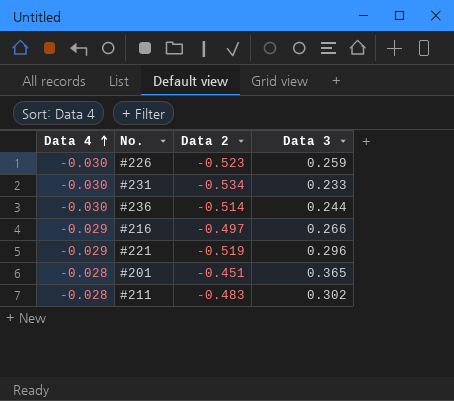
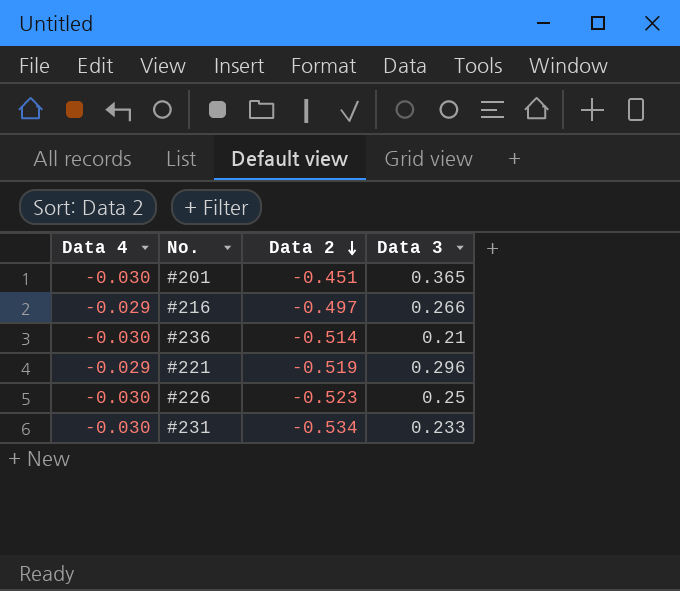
row order: Data 4 ascending -> Data 2 descending
row #211: -0.028 | -0.483 | 0.302 -> none
#201 | Data 4: -0.028 -> -0.030
#236 | Data 3: 0.244 -> 0.21
#226 | Data 3: 0.259 -> 0.25

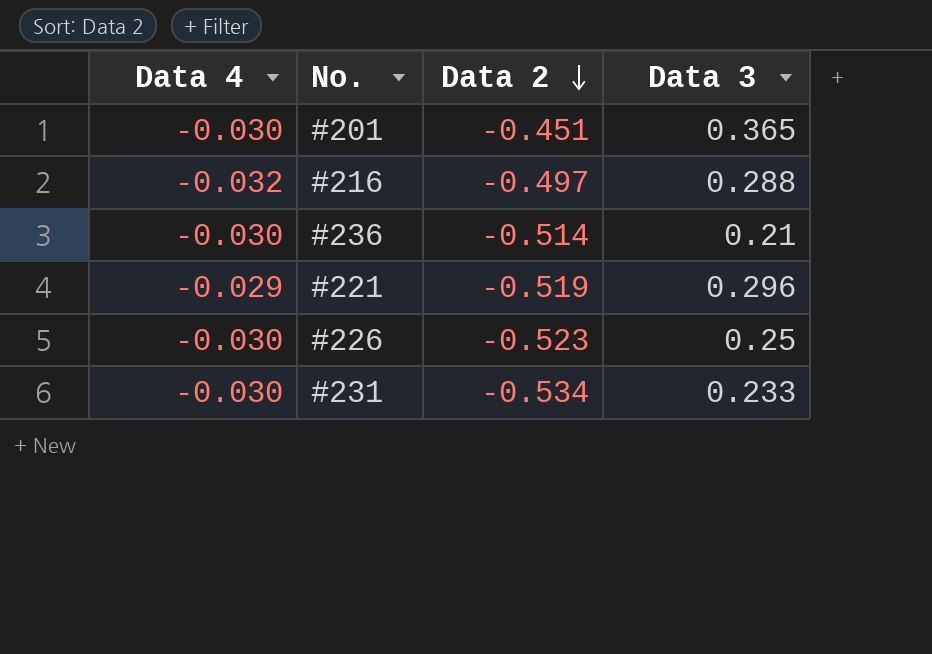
#216 | Data 4: -0.029 -> -0.032
#216 | Data 3: 0.266 -> 0.288

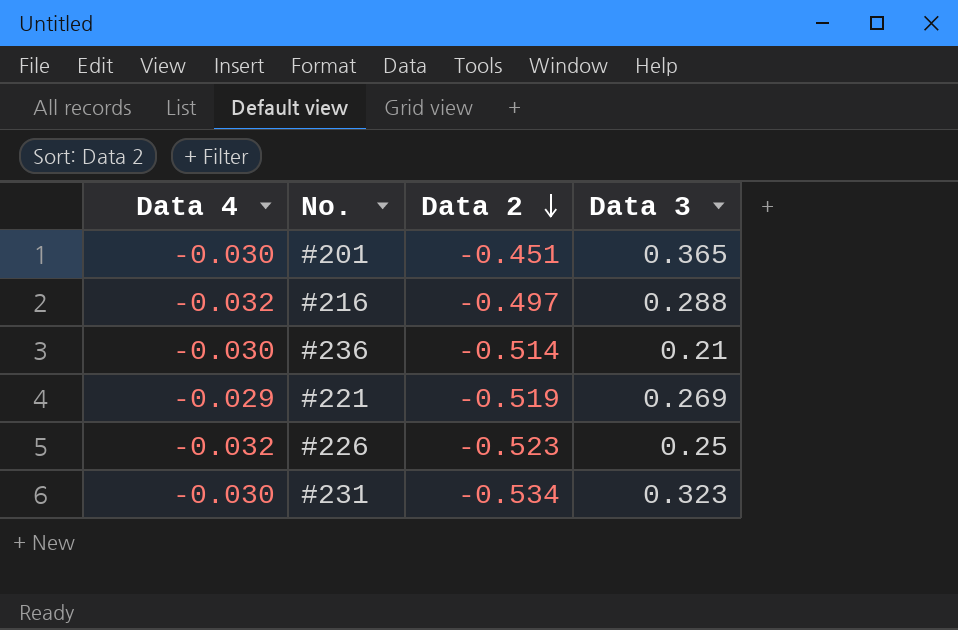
#221 | Data 3: 0.296 -> 0.269
#226 | Data 4: -0.030 -> -0.032
#231 | Data 3: 0.233 -> 0.323

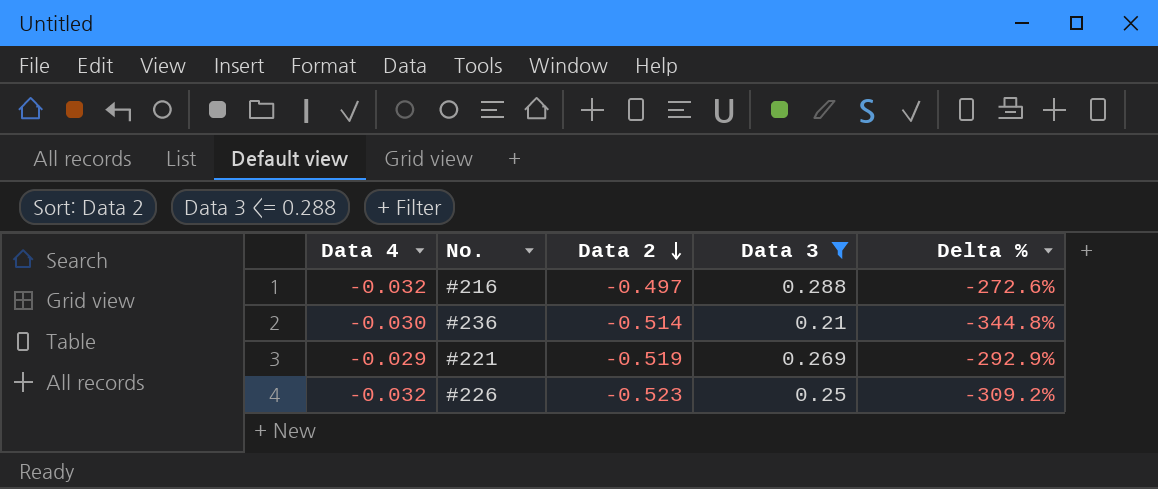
filter: none -> Data 3 <= 0.288
column Delta % | formula: none -> ([Data 2] - [Data 3]) / [Data 3]

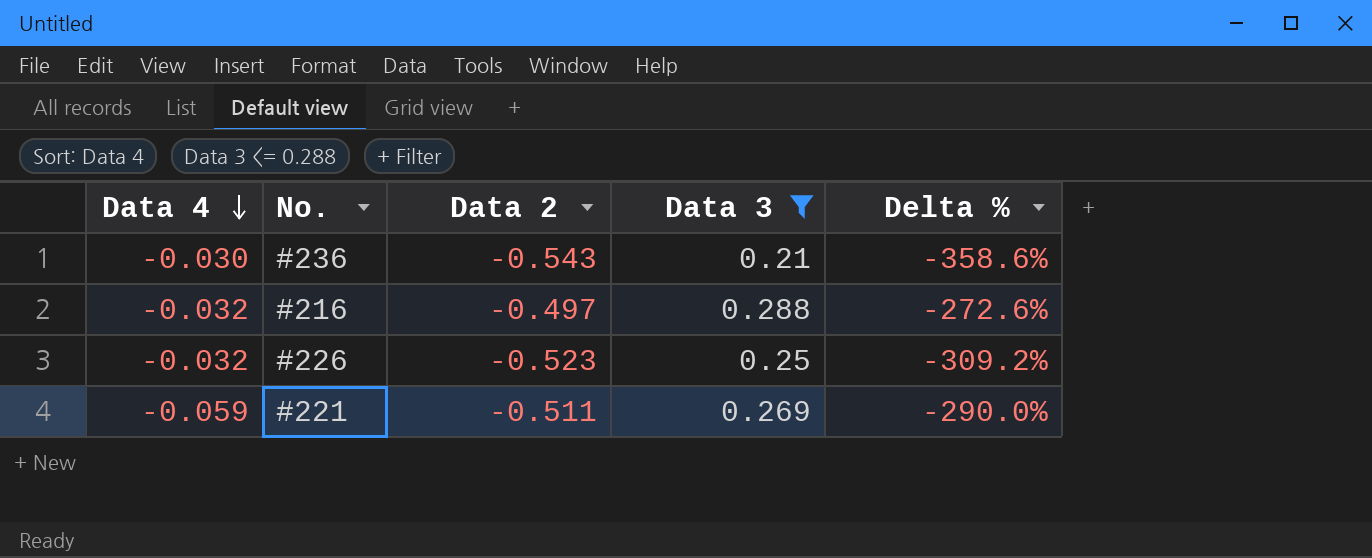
row order: Data 2 descending -> Data 4 descending
#236 | Data 2: -0.514 -> -0.543
#236 | Delta %: -344.8% -> -358.6%
#221 | Data 4: -0.029 -> -0.059
#221 | Data 2: -0.519 -> -0.511
#221 | Delta %: -292.9% -> -290.0%

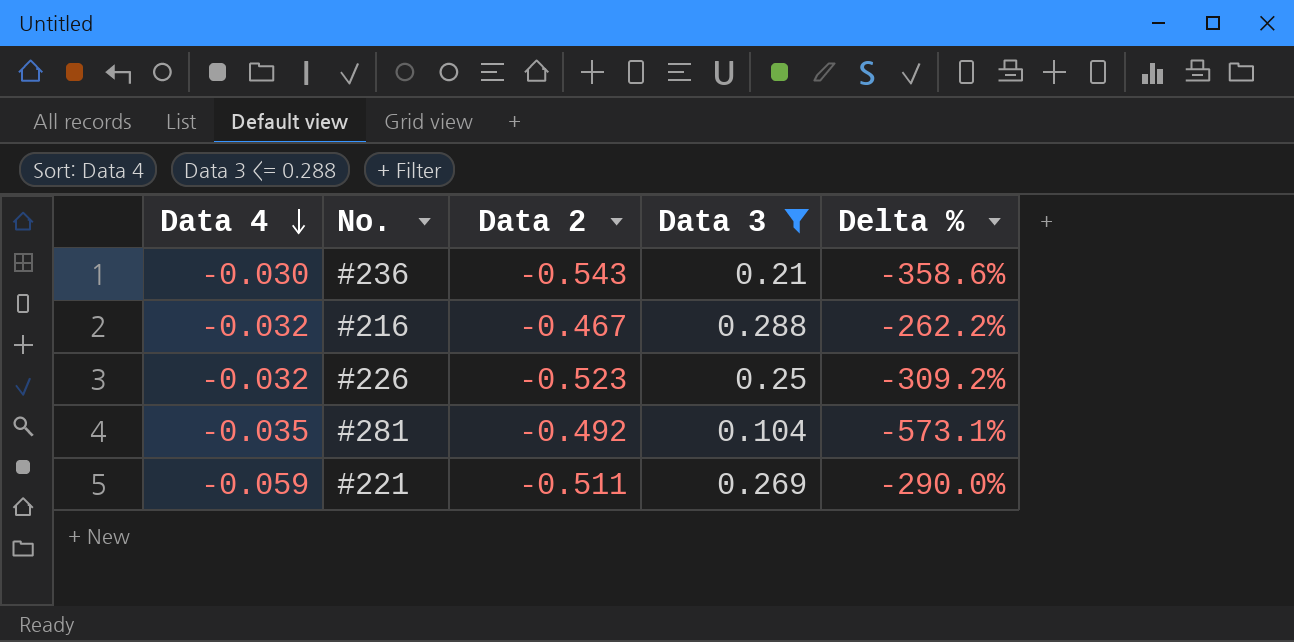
#216 | Data 2: -0.497 -> -0.467
#216 | Delta %: -272.6% -> -262.2%
row #281: none -> -0.035 | -0.492 | 0.104 | -573.1%

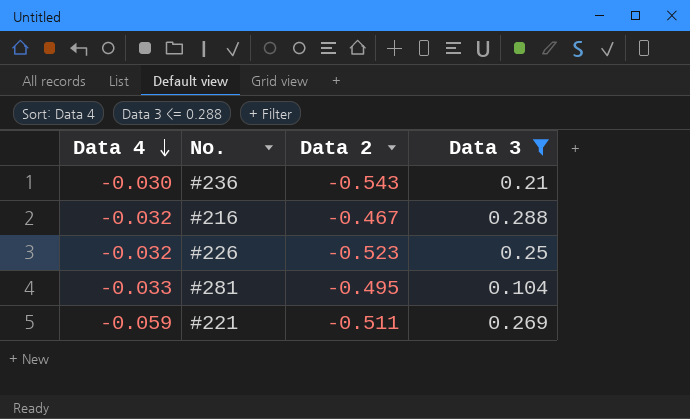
column Delta % | formula: ([Data 2] - [Data 3]) / [Data 3] -> none
#281 | Data 4: -0.035 -> -0.033
#281 | Data 2: -0.492 -> -0.495

